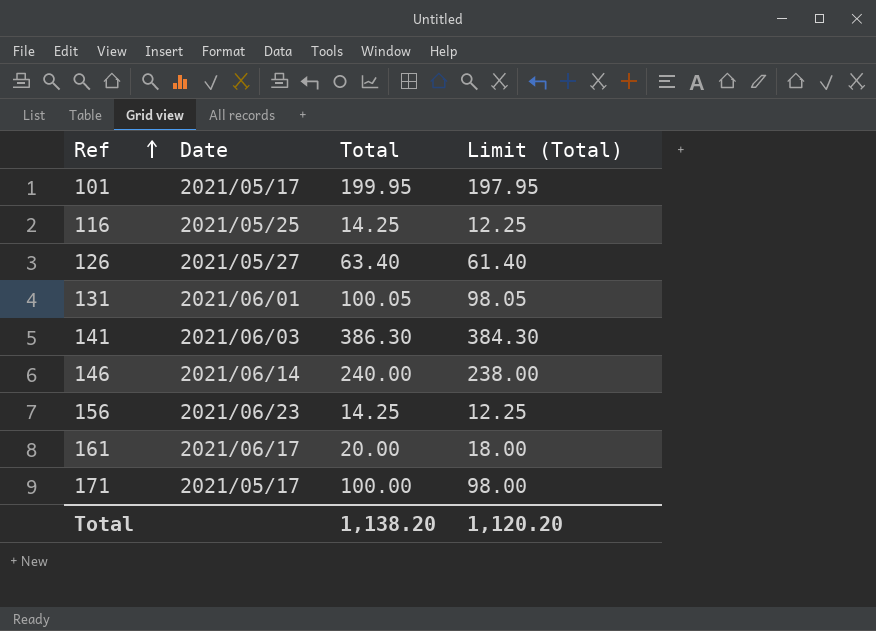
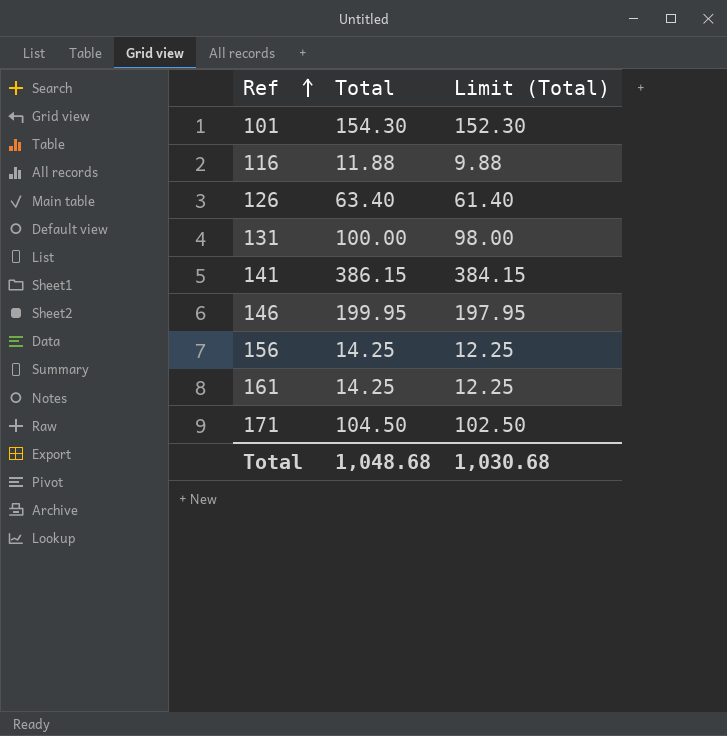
column Date | position: 2 -> none
101 | Total: 199.95 -> 154.30
101 | Limit (Total): 197.95 -> 152.30
116 | Total: 14.25 -> 11.88
116 | Limit (Total): 12.25 -> 9.88
131 | Total: 100.05 -> 100.00
131 | Limit (Total): 98.05 -> 98.00
141 | Total: 386.30 -> 386.15
141 | Limit (Total): 384.30 -> 384.15
146 | Total: 240.00 -> 199.95
146 | Limit (Total): 238.00 -> 197.95
161 | Total: 20.00 -> 14.25
161 | Limit (Total): 18.00 -> 12.25
171 | Total: 100.00 -> 104.50
171 | Limit (Total): 98.00 -> 102.50
Total | Total: 1,138.20 -> 1,048.68
Total | Limit (Total): 1,120.20 -> 1,030.68

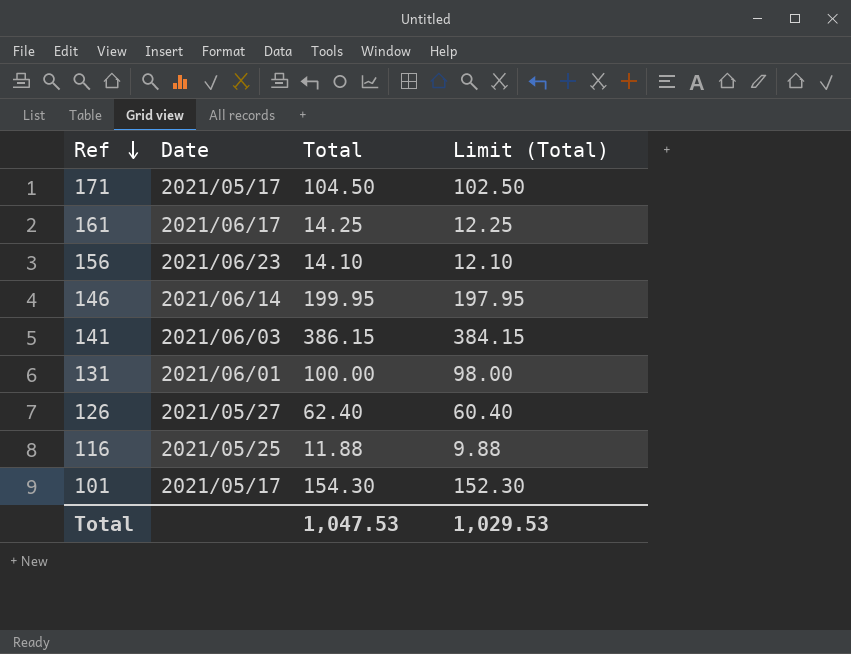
row order: Ref ascending -> Ref descending
column Date | position: none -> 2
156 | Total: 14.25 -> 14.10
156 | Limit (Total): 12.25 -> 12.10
126 | Total: 63.40 -> 62.40
126 | Limit (Total): 61.40 -> 60.40
Total | Total: 1,048.68 -> 1,047.53
Total | Limit (Total): 1,030.68 -> 1,029.53

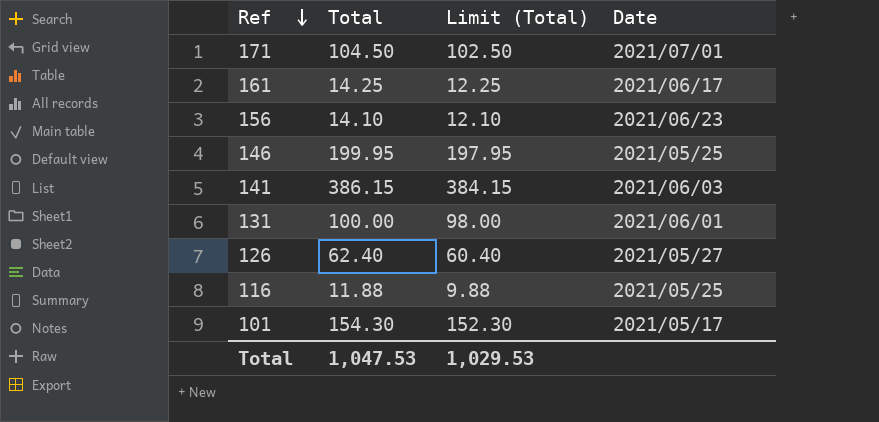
column Date | position: 2 -> 4
171 | Date: 2021/05/17 -> 2021/07/01
146 | Date: 2021/06/14 -> 2021/05/25

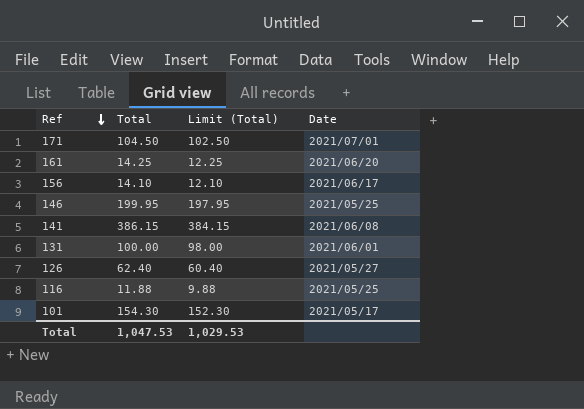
161 | Date: 2021/06/17 -> 2021/06/20
156 | Date: 2021/06/23 -> 2021/06/17
141 | Date: 2021/06/03 -> 2021/06/08

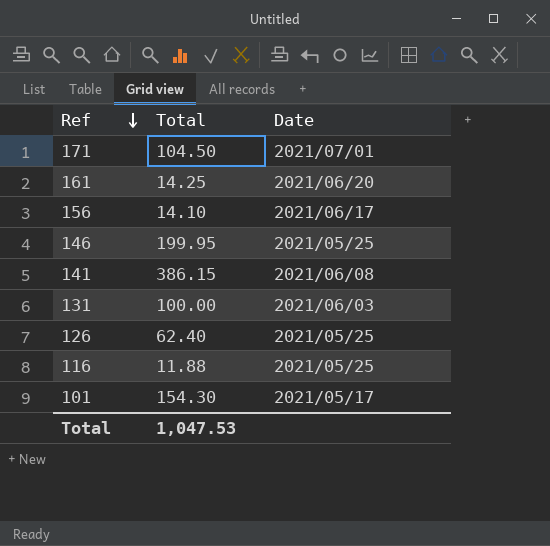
column Limit (Total) | formula: [Total] - 2 -> none
131 | Date: 2021/06/01 -> 2021/06/03
126 | Date: 2021/05/27 -> 2021/05/25

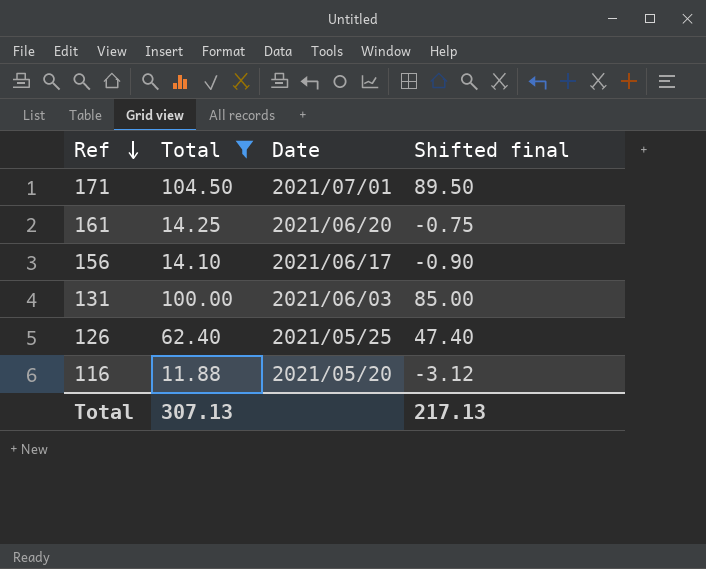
filter: none -> Total <= 104.50
column Shifted final | formula: none -> [Total] - 15
116 | Date: 2021/05/25 -> 2021/05/20
Total | Total: 1,047.53 -> 307.13

